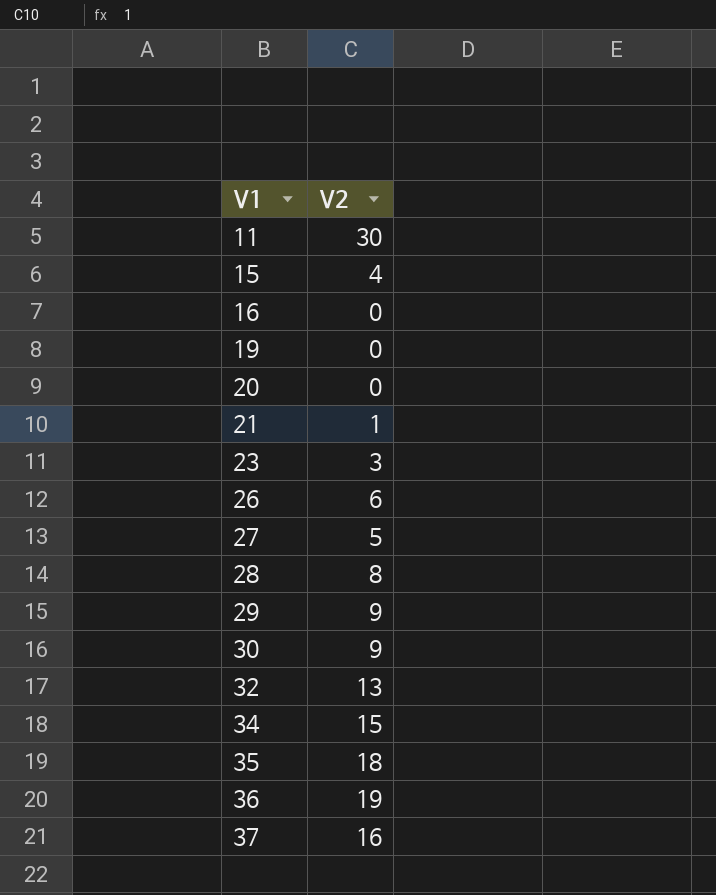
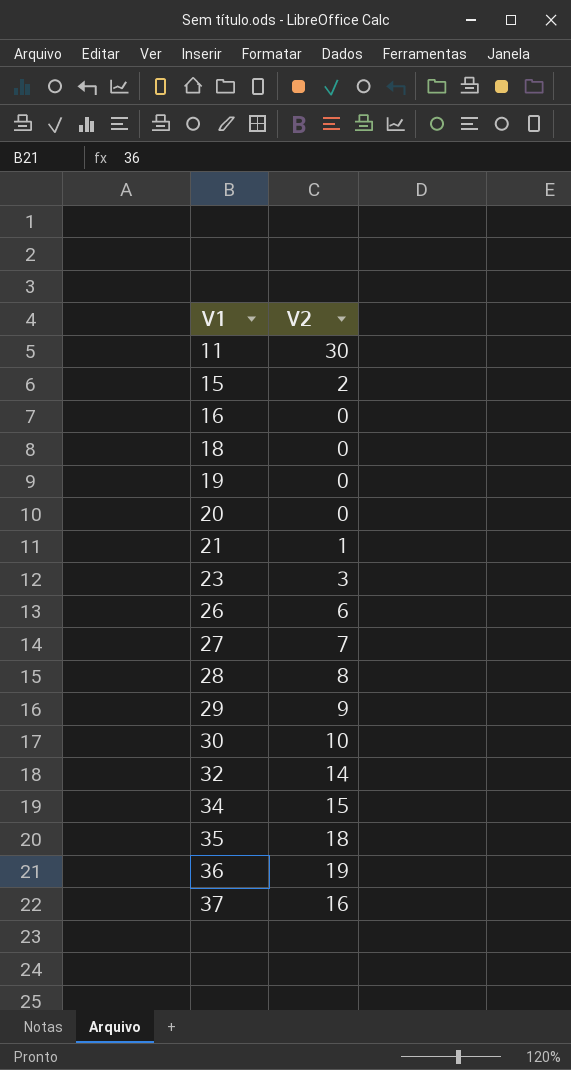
15 | V2: 4 -> 2
row 18: none -> 0
27 | V2: 5 -> 7
30 | V2: 9 -> 10
32 | V2: 13 -> 14

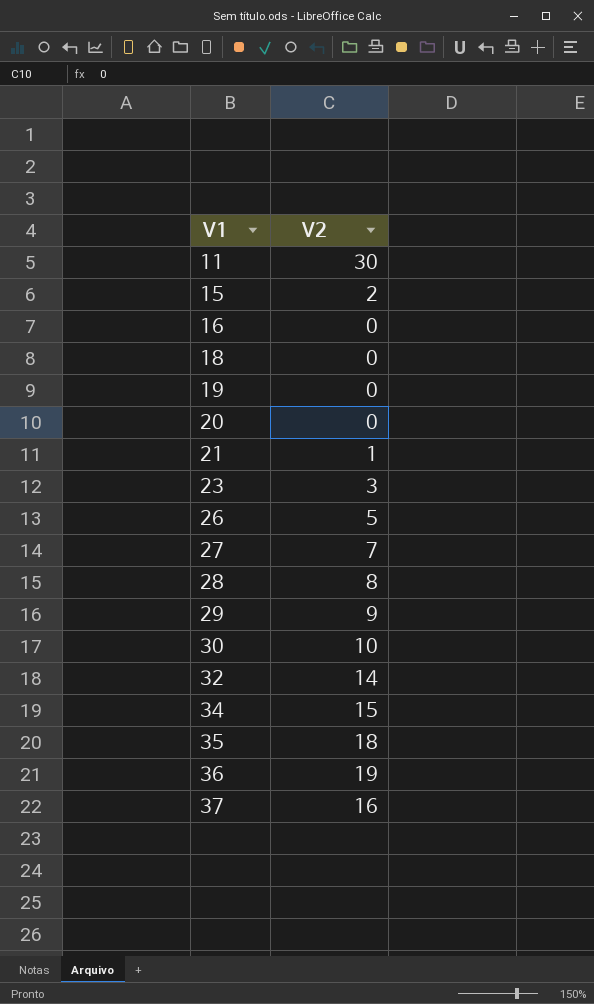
26 | V2: 6 -> 5

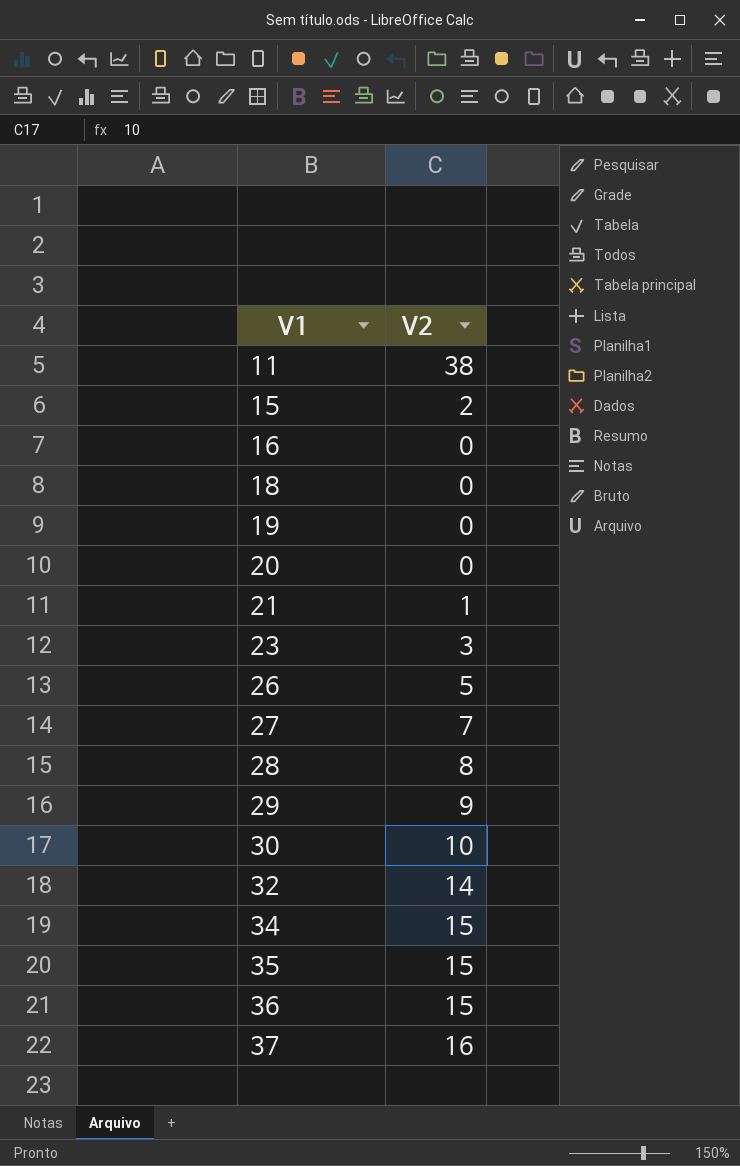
11 | V2: 30 -> 38
35 | V2: 18 -> 15
36 | V2: 19 -> 15

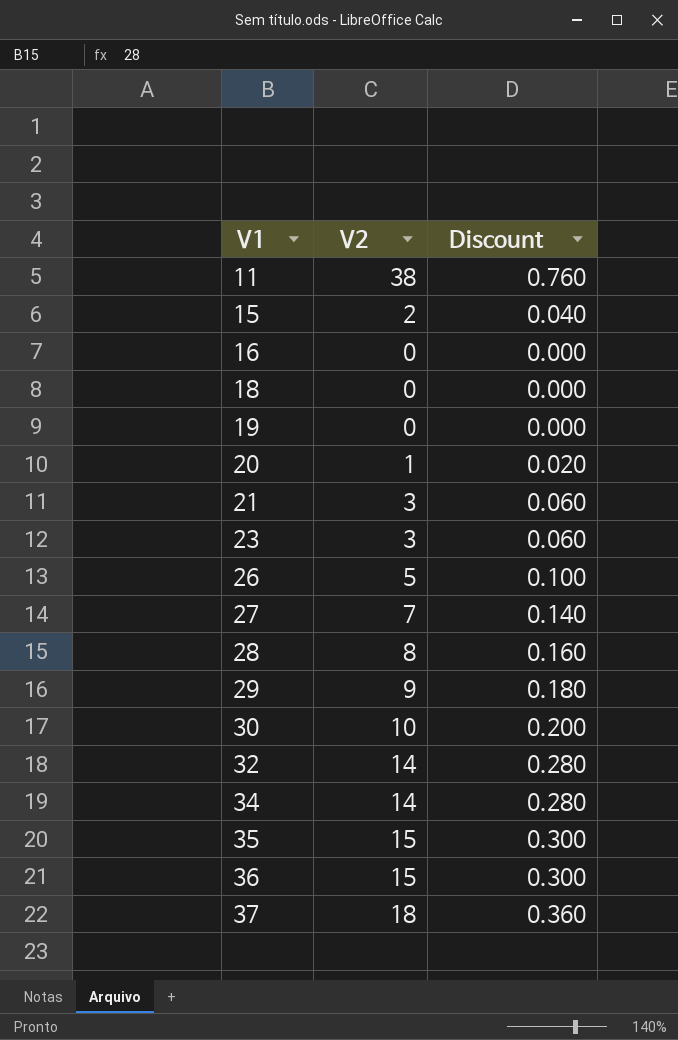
column Discount | formula: none -> [V2] * 0.02
20 | V2: 0 -> 1
21 | V2: 1 -> 3
34 | V2: 15 -> 14
37 | V2: 16 -> 18

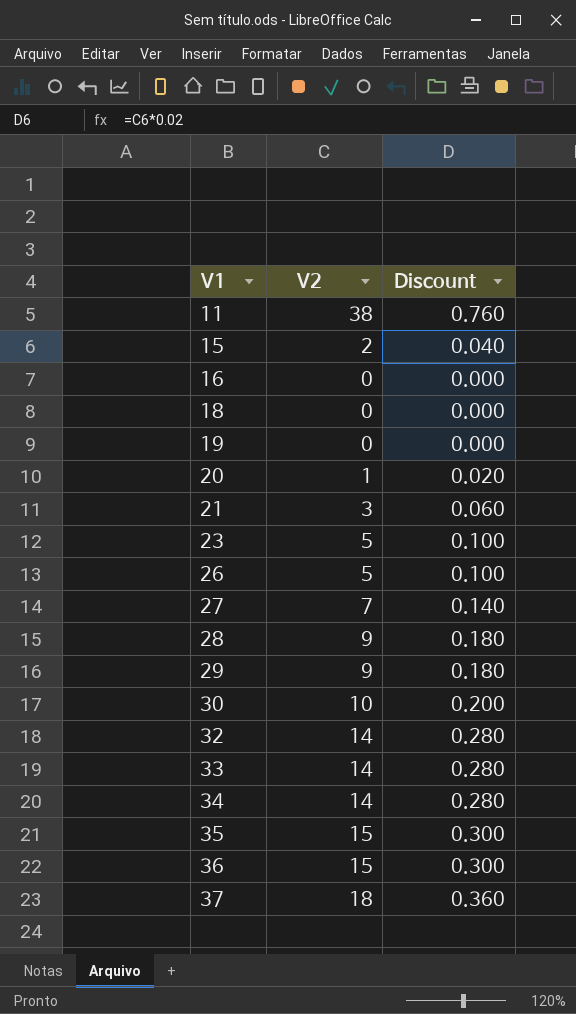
23 | V2: 3 -> 5
23 | Discount: 0.060 -> 0.100
28 | V2: 8 -> 9
28 | Discount: 0.160 -> 0.180
row 33: none -> 14 | 0.280

